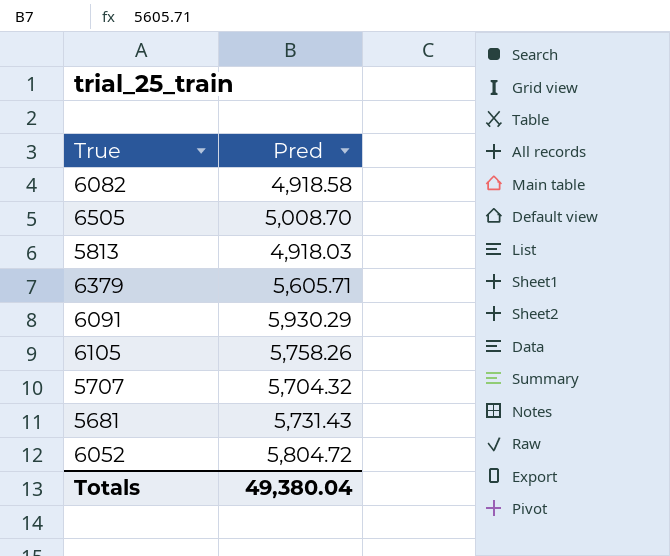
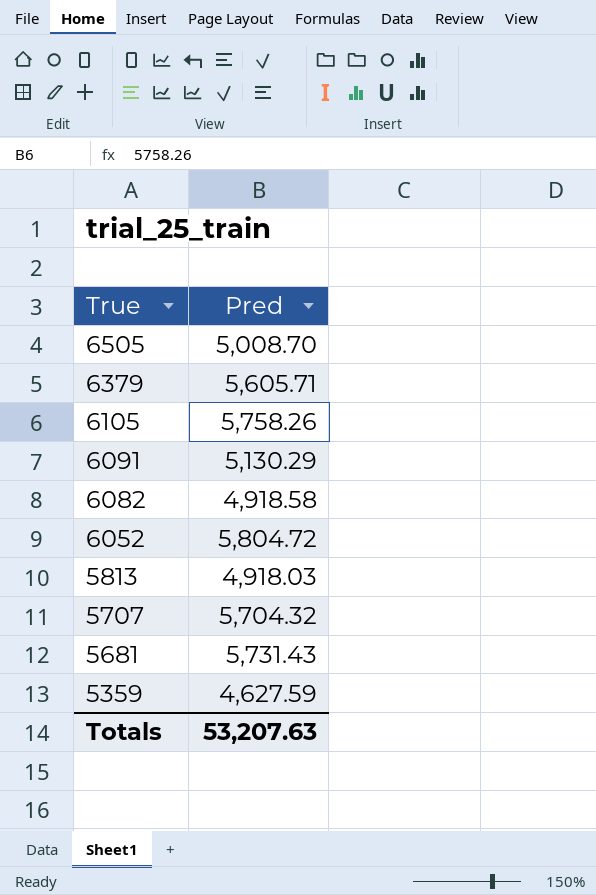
row order: none -> True descending
6091 | Pred: 5,930.29 -> 5,130.29
row 5359: none -> 4,627.59
Totals | Pred: 49,380.04 -> 53,207.63

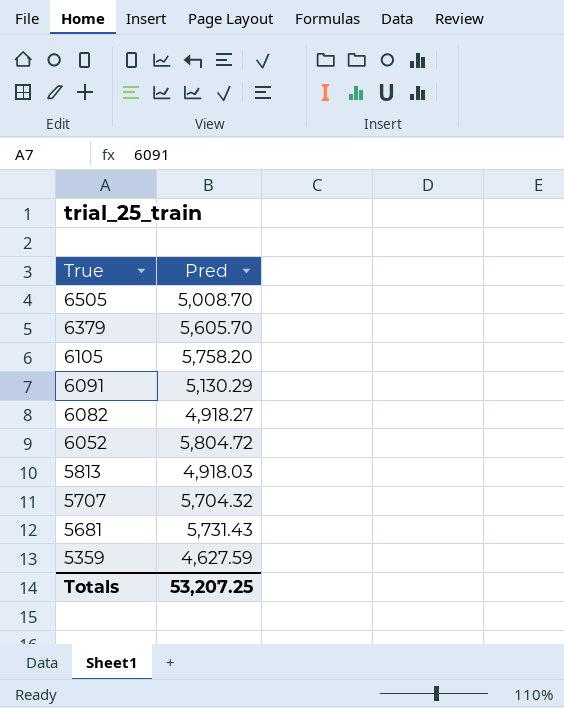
6379 | Pred: 5,605.71 -> 5,605.70
6105 | Pred: 5,758.26 -> 5,758.20
6082 | Pred: 4,918.58 -> 4,918.27
Totals | Pred: 53,207.63 -> 53,207.25

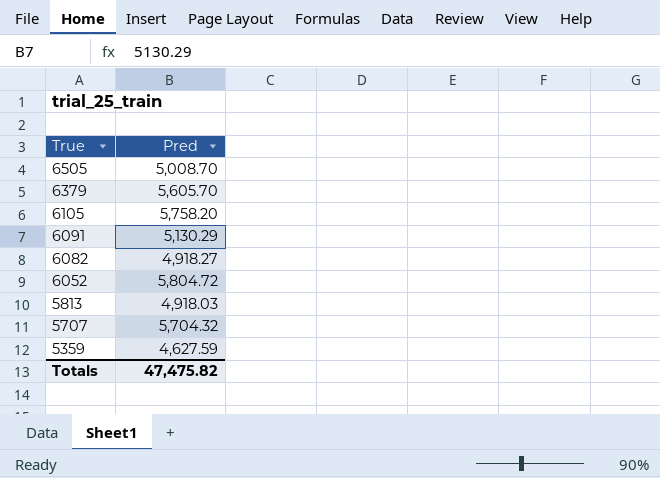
row 5681: 5,731.43 -> none
Totals | Pred: 53,207.25 -> 47,475.82

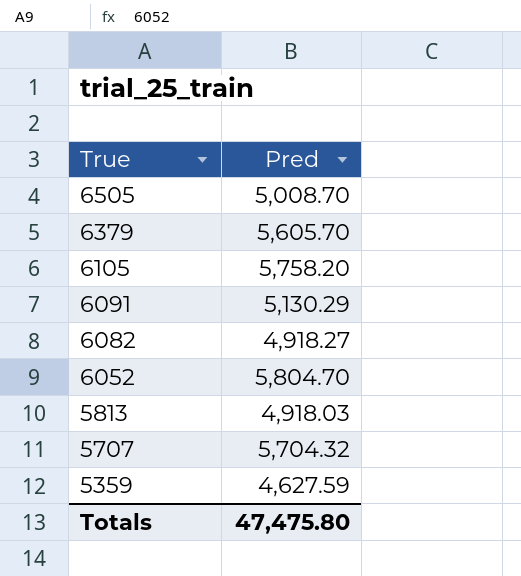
6052 | Pred: 5,804.72 -> 5,804.70
Totals | Pred: 47,475.82 -> 47,475.80

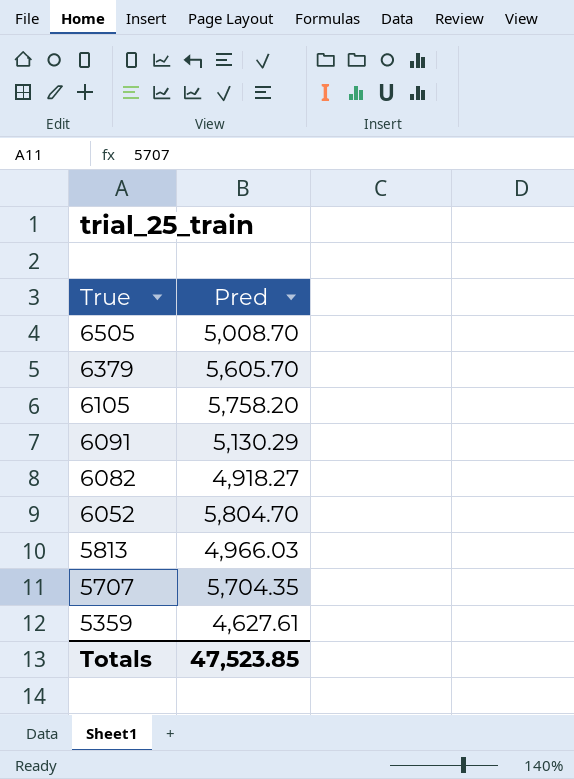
5813 | Pred: 4,918.03 -> 4,966.03
5707 | Pred: 5,704.32 -> 5,704.35
5359 | Pred: 4,627.59 -> 4,627.61
Totals | Pred: 47,475.80 -> 47,523.85

